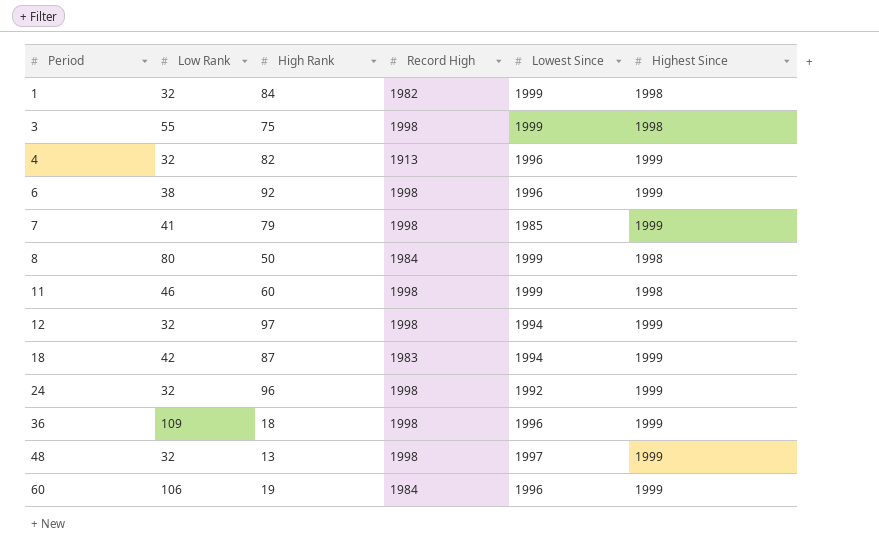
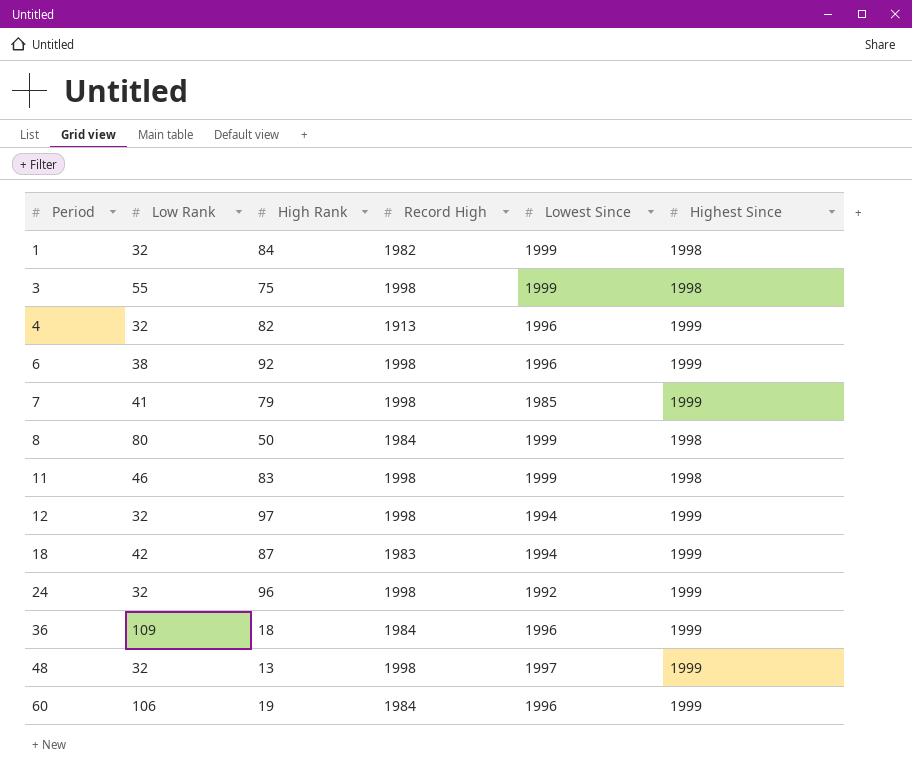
11 | High Rank: 60 -> 83
36 | Record High: 1998 -> 1984

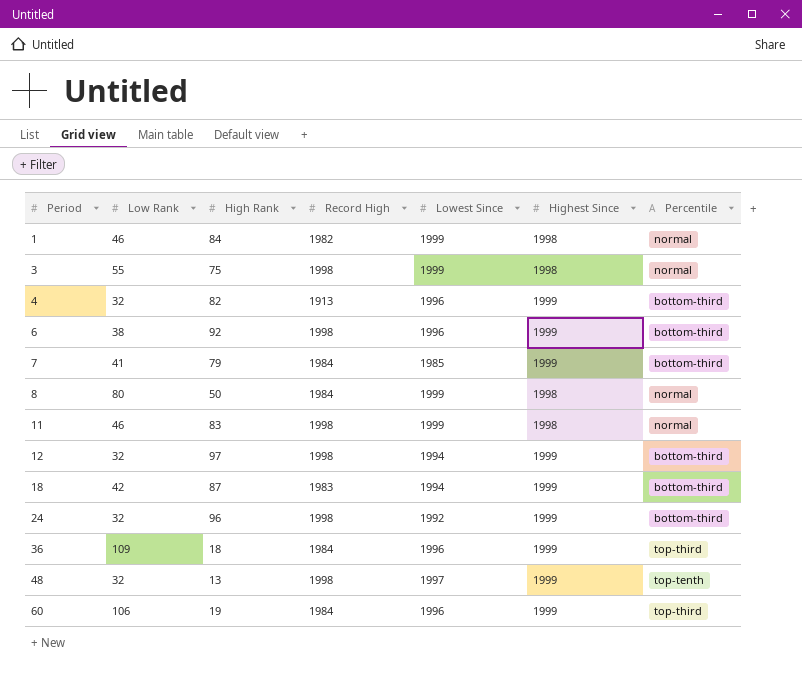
column Percentile | position: none -> 7
1 | Low Rank: 32 -> 46
7 | Record High: 1998 -> 1984

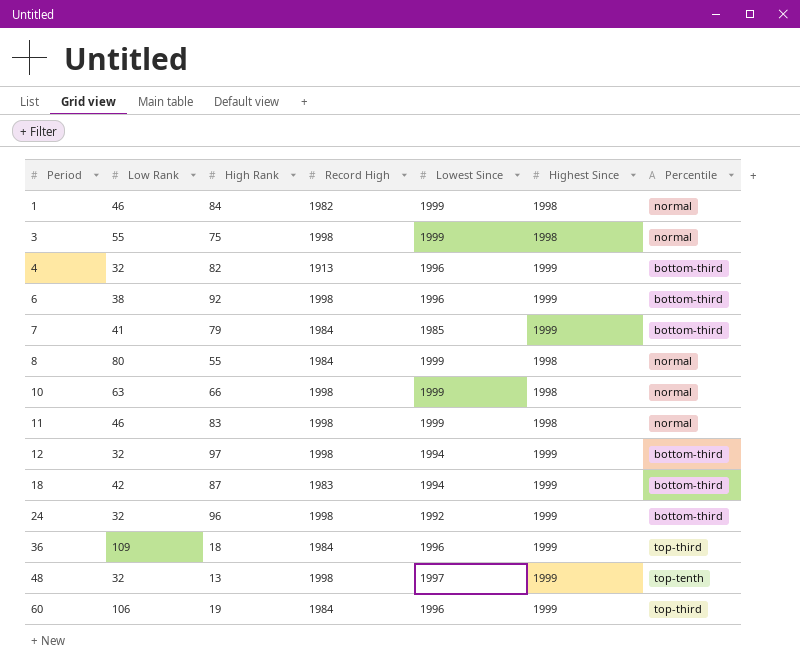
8 | High Rank: 50 -> 55
row 10: none -> 63 | 66 | 1998 | 1999 | 1998 | normal

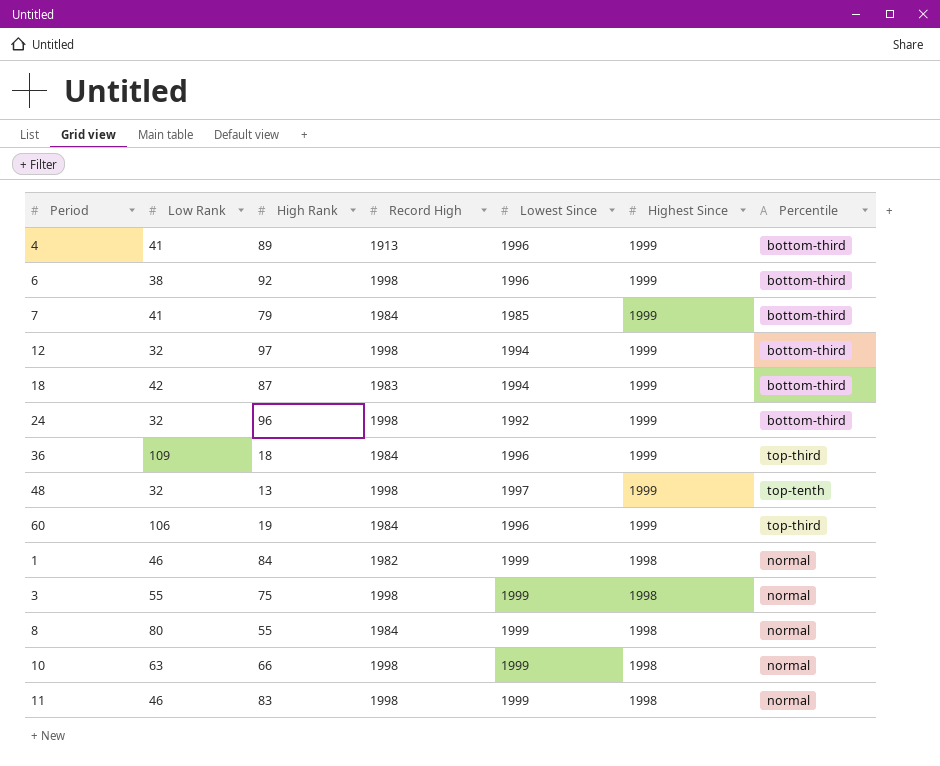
row order: Period ascending -> Highest Since descending
4 | Low Rank: 32 -> 41
4 | High Rank: 82 -> 89

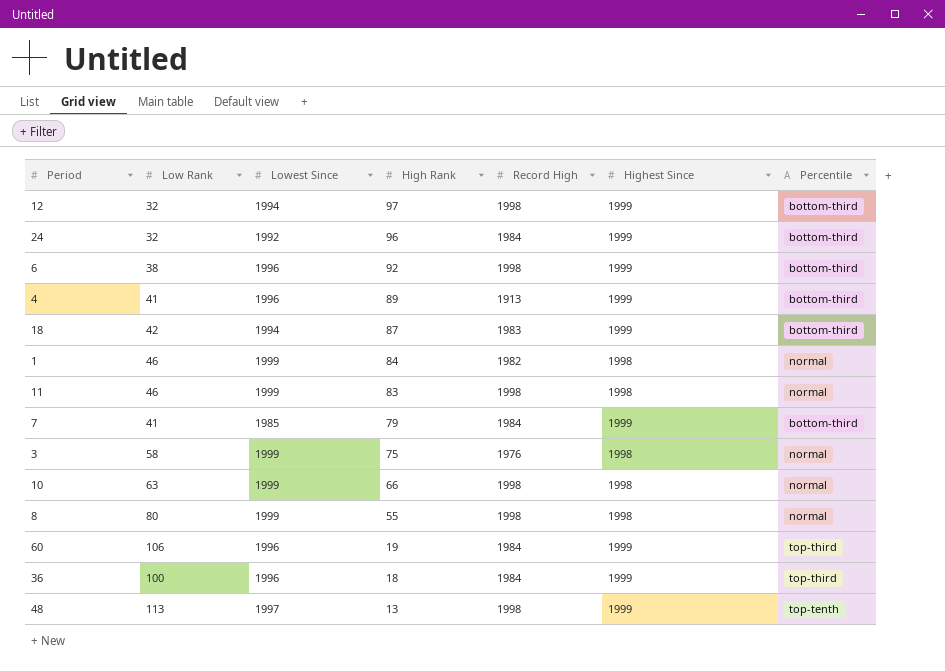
row order: Highest Since descending -> High Rank descending
column Lowest Since | position: 5 -> 3
24 | Record High: 1998 -> 1984
3 | Low Rank: 55 -> 58
3 | Record High: 1998 -> 1976
8 | Record High: 1984 -> 1998
36 | Low Rank: 109 -> 100
48 | Low Rank: 32 -> 113

